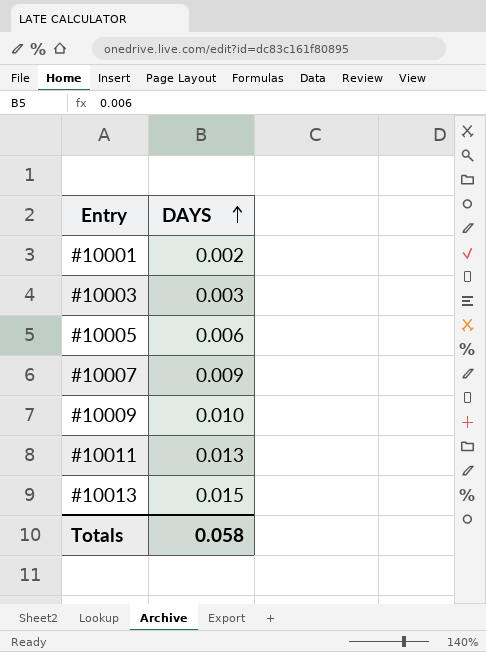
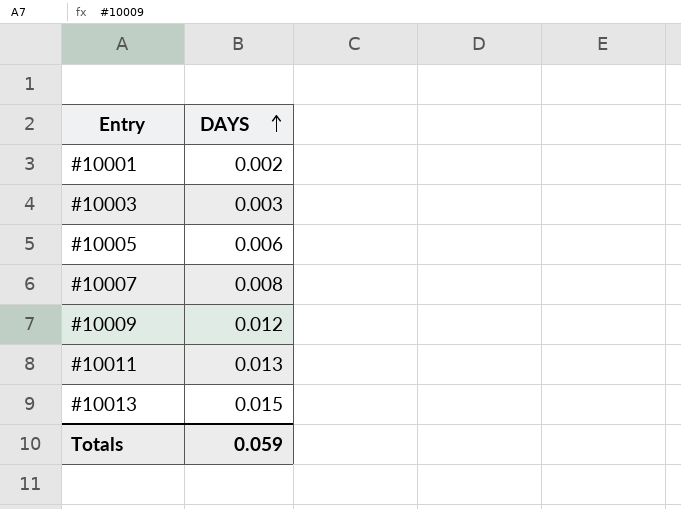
#10007 | DAYS: 0.009 -> 0.008
#10009 | DAYS: 0.010 -> 0.012
Totals | DAYS: 0.058 -> 0.059

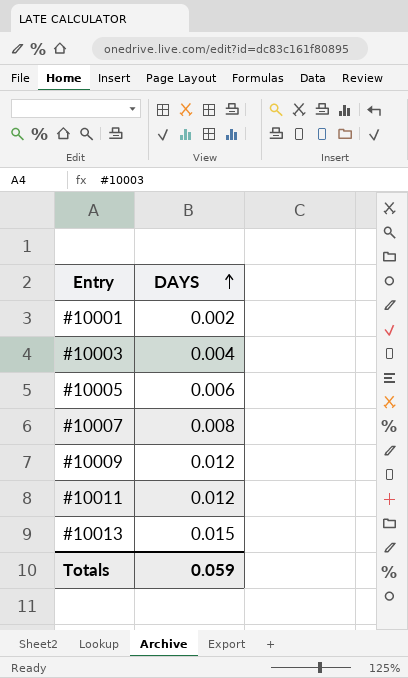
#10003 | DAYS: 0.003 -> 0.004
#10011 | DAYS: 0.013 -> 0.012

